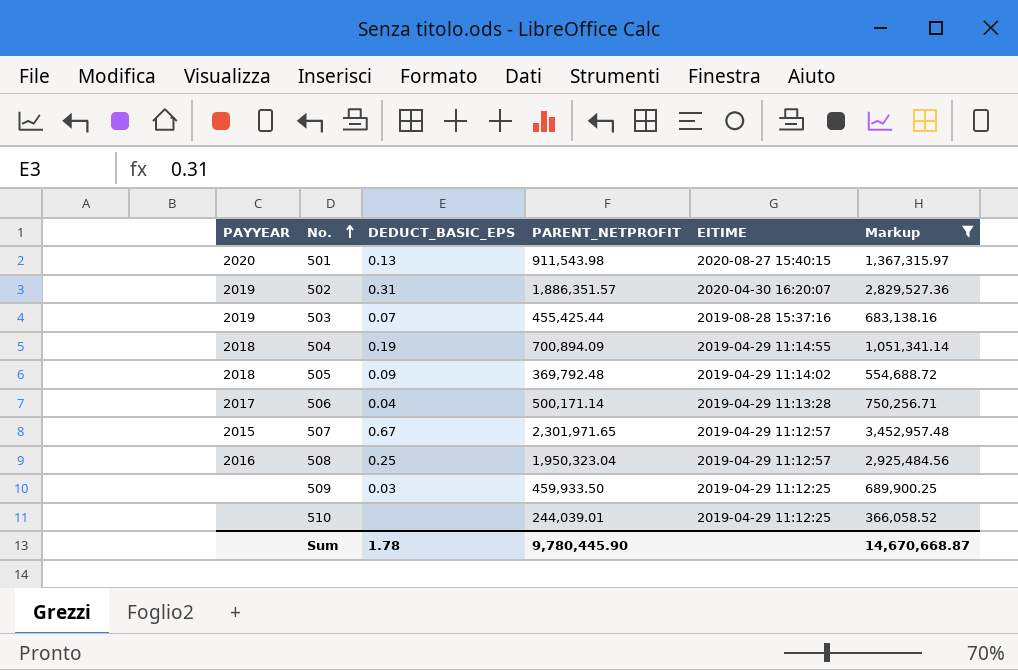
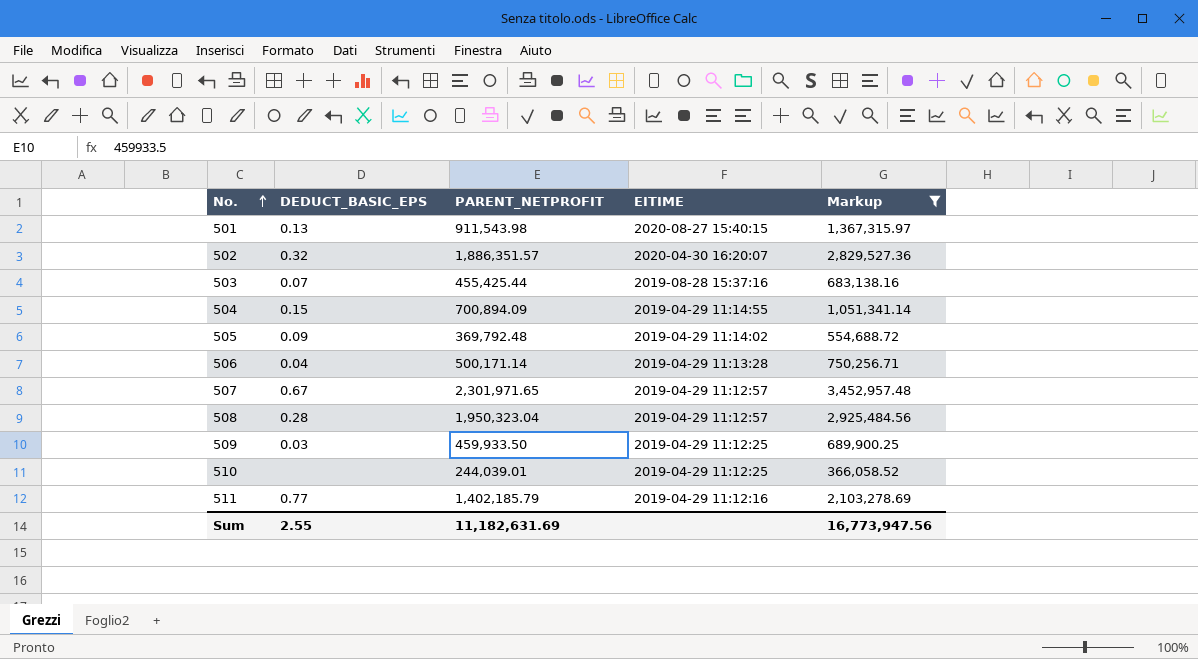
column PAYYEAR | position: 1 -> none
502 | DEDUCT_BASIC_EPS: 0.31 -> 0.32
504 | DEDUCT_BASIC_EPS: 0.19 -> 0.15
508 | DEDUCT_BASIC_EPS: 0.25 -> 0.28
row 511: none -> 0.77 | 1,402,185.79 | 2019-04-29 11:12:16 | 2,103,278.69
Sum | DEDUCT_BASIC_EPS: 1.78 -> 2.55
Sum | PARENT_NETPROFIT: 9,780,445.90 -> 11,182,631.69
Sum | Markup: 14,670,668.87 -> 16,773,947.56

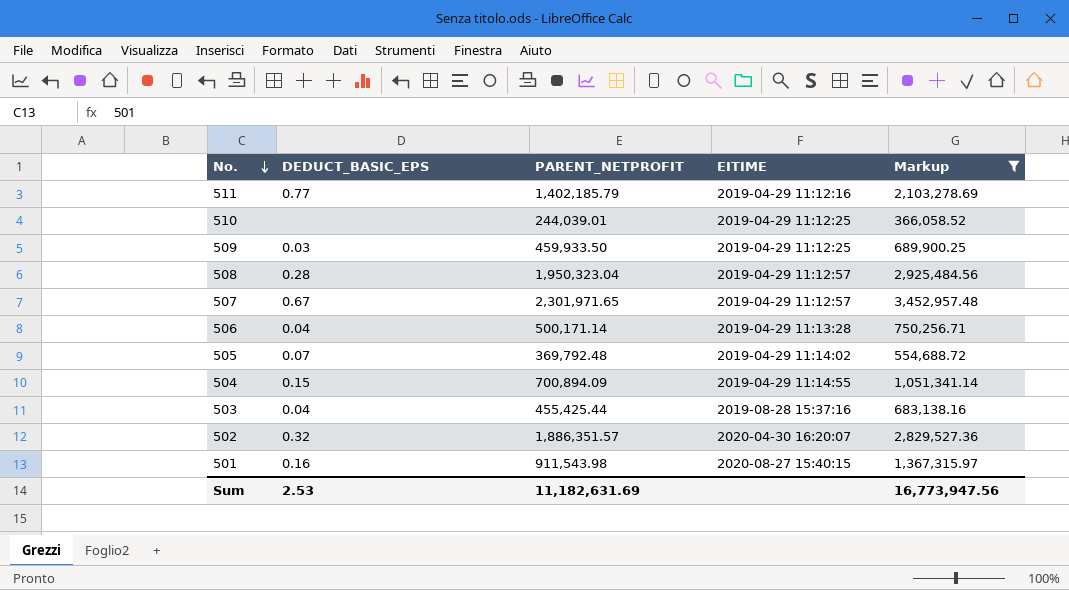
row order: No. ascending -> No. descending
505 | DEDUCT_BASIC_EPS: 0.09 -> 0.07
503 | DEDUCT_BASIC_EPS: 0.07 -> 0.04
501 | DEDUCT_BASIC_EPS: 0.13 -> 0.16
Sum | DEDUCT_BASIC_EPS: 2.55 -> 2.53

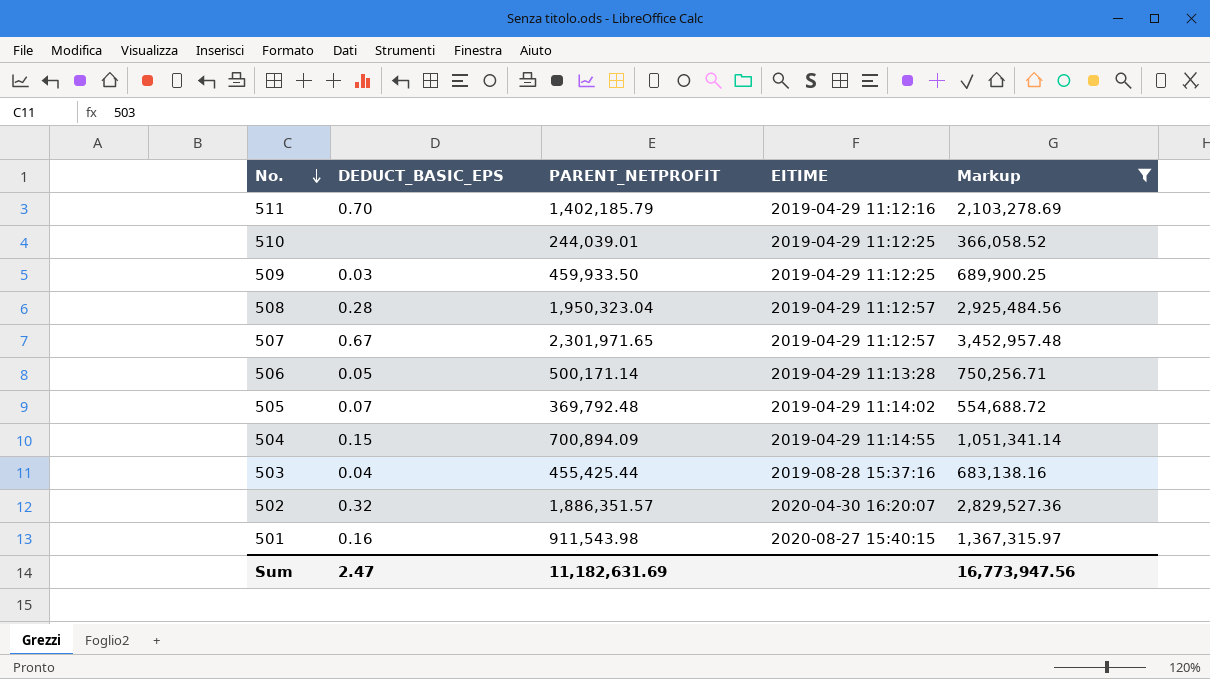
511 | DEDUCT_BASIC_EPS: 0.77 -> 0.70
506 | DEDUCT_BASIC_EPS: 0.04 -> 0.05
Sum | DEDUCT_BASIC_EPS: 2.53 -> 2.47

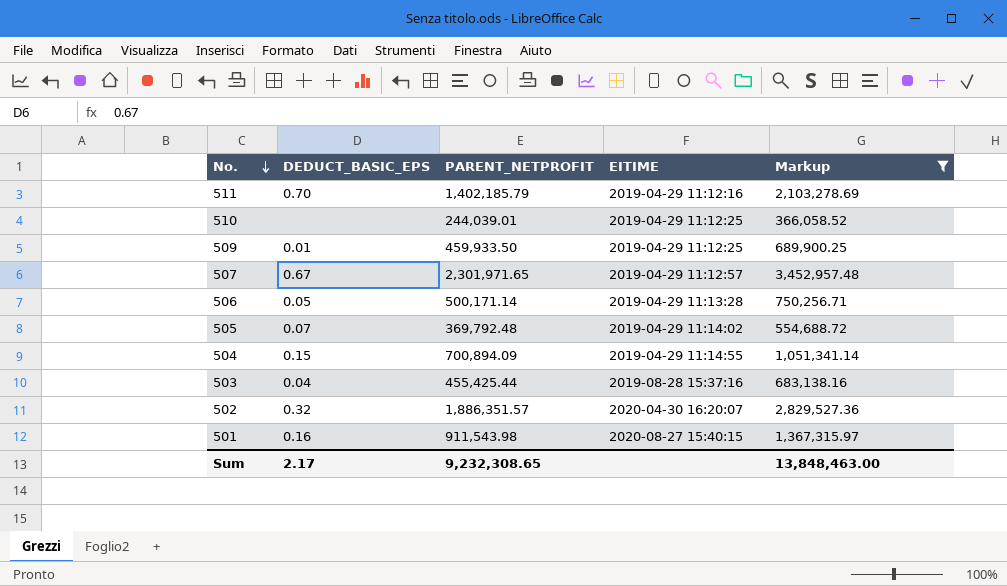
row 508: 0.28 | 1,950,323.04 | 2019-04-29 11:12:57 | 2,925,484.56 -> none
509 | DEDUCT_BASIC_EPS: 0.03 -> 0.01
Sum | DEDUCT_BASIC_EPS: 2.47 -> 2.17
Sum | PARENT_NETPROFIT: 11,182,631.69 -> 9,232,308.65
Sum | Markup: 16,773,947.56 -> 13,848,463.00

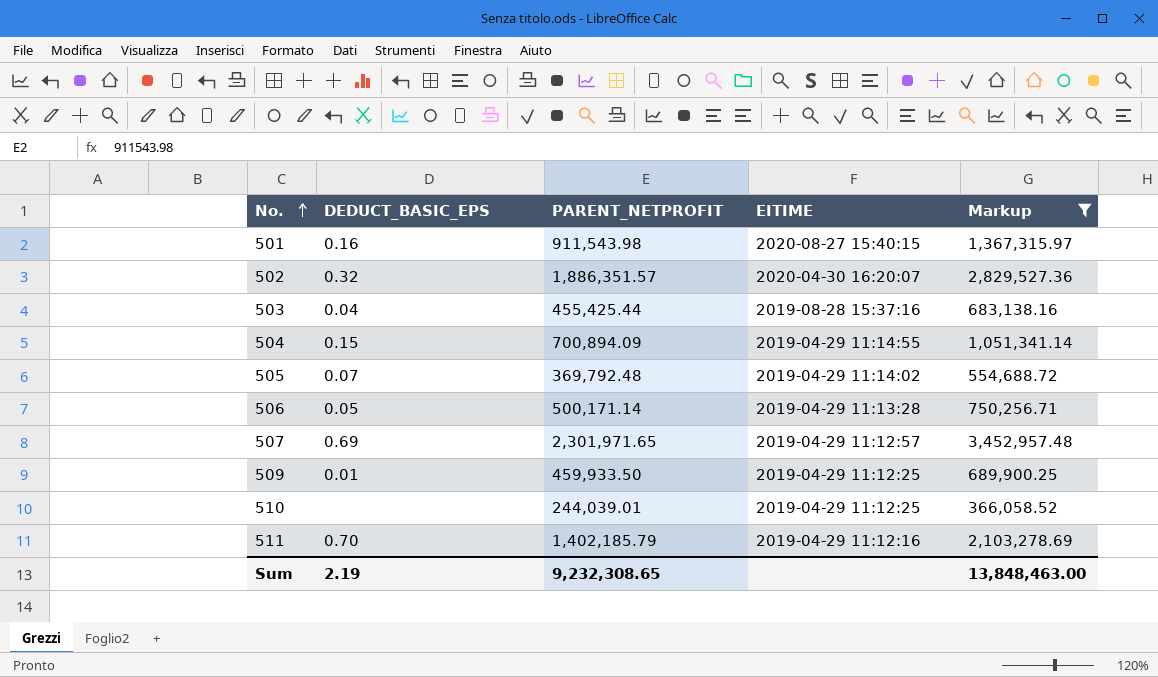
row order: No. descending -> No. ascending
507 | DEDUCT_BASIC_EPS: 0.67 -> 0.69
Sum | DEDUCT_BASIC_EPS: 2.17 -> 2.19

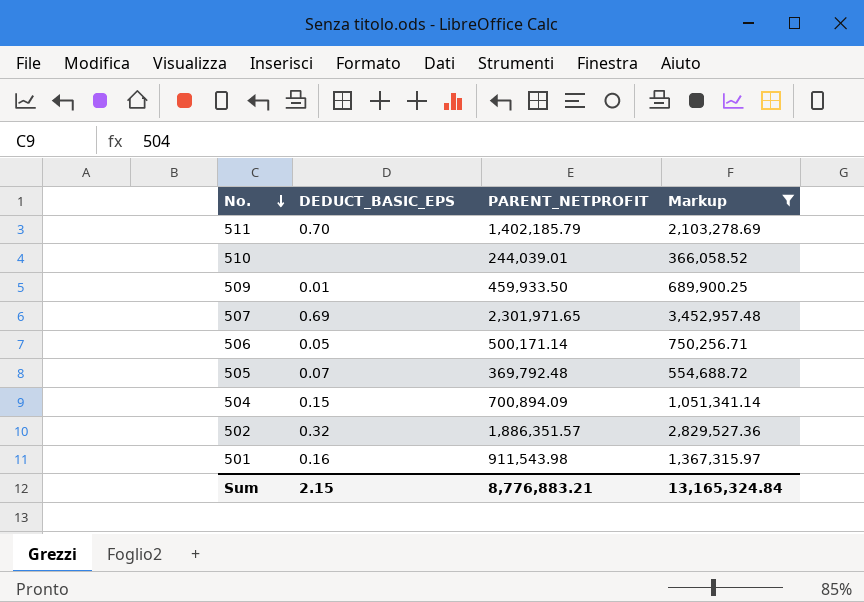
row order: No. ascending -> No. descending
column EITIME | position: 4 -> none
row 503: 0.04 | 455,425.44 | 2019-08-28 15:37:16 | 683,138.16 -> none
Sum | DEDUCT_BASIC_EPS: 2.19 -> 2.15
Sum | PARENT_NETPROFIT: 9,232,308.65 -> 8,776,883.21
Sum | Markup: 13,848,463.00 -> 13,165,324.84

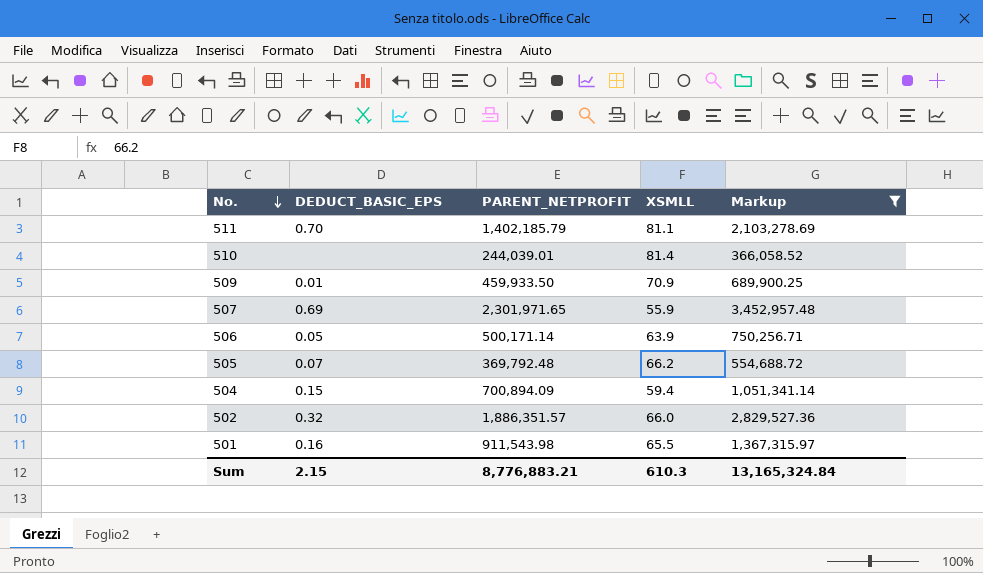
column XSMLL | position: none -> 4

